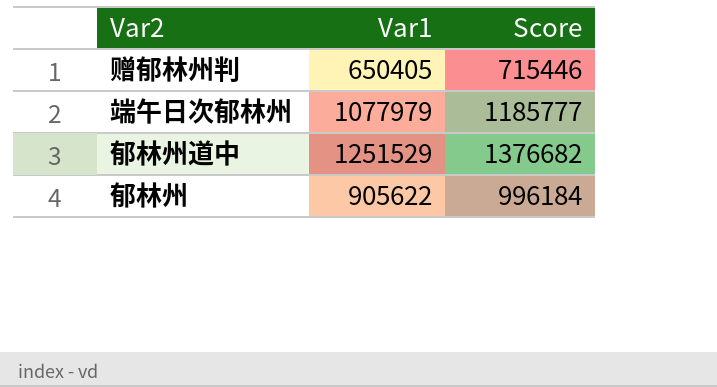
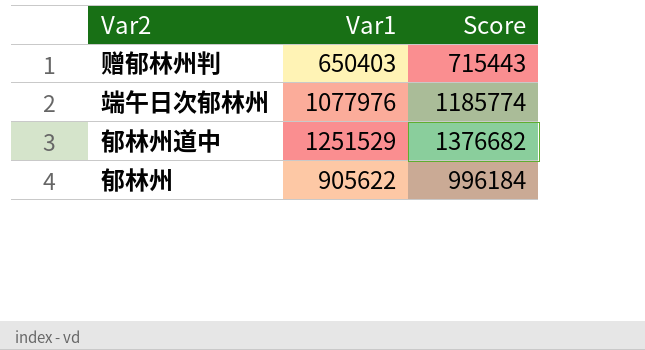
赠郁林州判 | Var1: 650405 -> 650403
赠郁林州判 | Score: 715446 -> 715443
端午日次郁林州 | Var1: 1077979 -> 1077976
端午日次郁林州 | Score: 1185777 -> 1185774

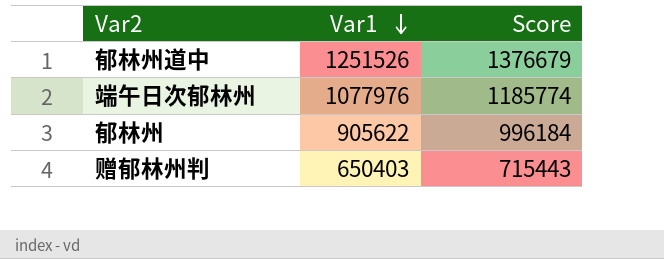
row order: none -> Var1 descending
郁林州道中 | Var1: 1251529 -> 1251526
郁林州道中 | Score: 1376682 -> 1376679

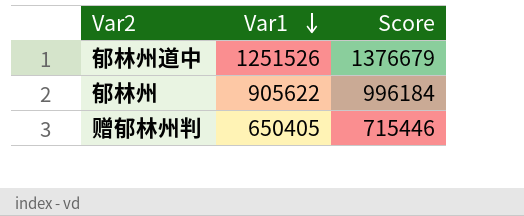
row 端午日次郁林州: 1077976 | 1185774 -> none
赠郁林州判 | Var1: 650403 -> 650405
赠郁林州判 | Score: 715443 -> 715446

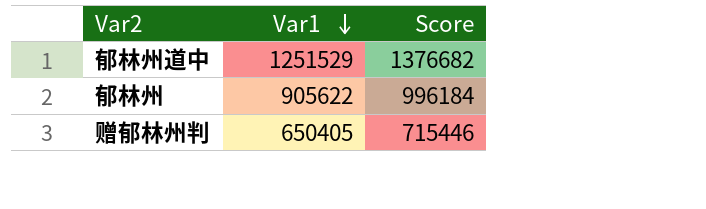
郁林州道中 | Var1: 1251526 -> 1251529
郁林州道中 | Score: 1376679 -> 1376682

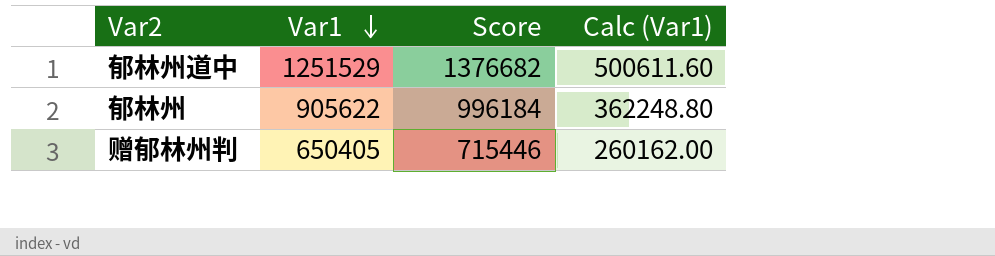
column Calc (Var1) | formula: none -> [Var1] * 0.4

